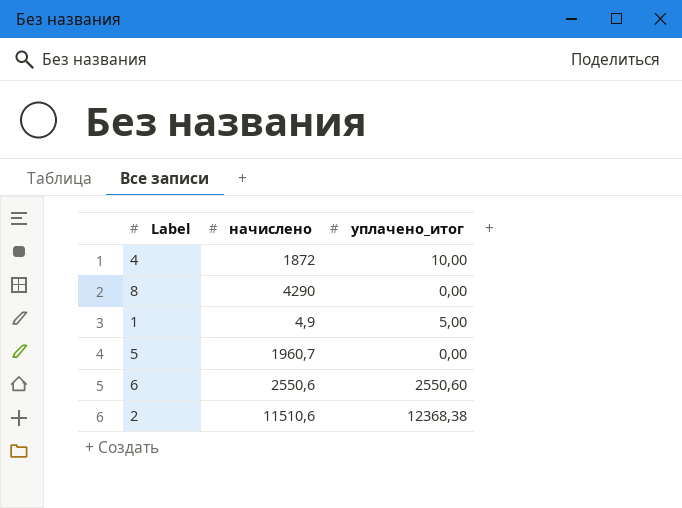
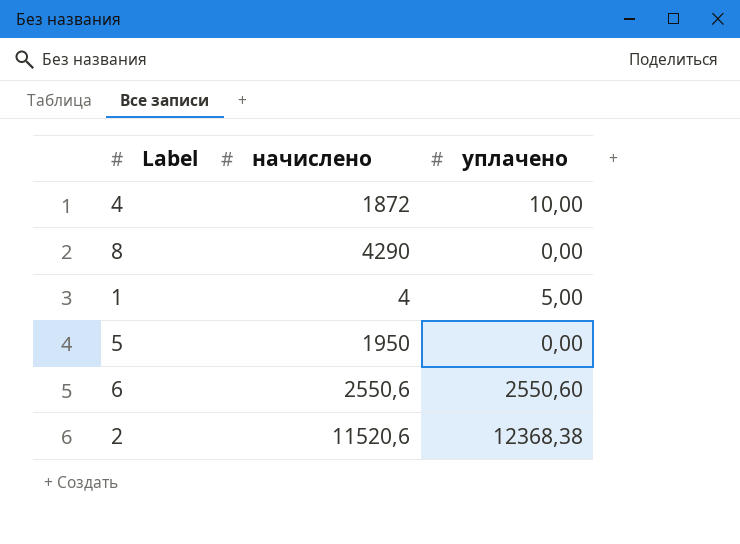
column name: уплачено_итог -> уплачено
1 | начислено: 4,9 -> 4
5 | начислено: 1960,7 -> 1950
2 | начислено: 11510,6 -> 11520,6

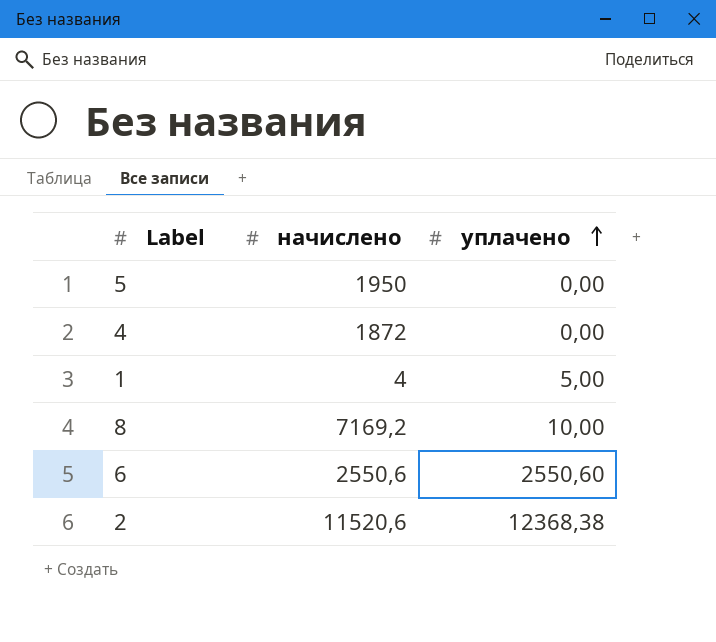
row order: none -> уплачено ascending
4 | уплачено: 10,00 -> 0,00
8 | начислено: 4290 -> 7169,2
8 | уплачено: 0,00 -> 10,00

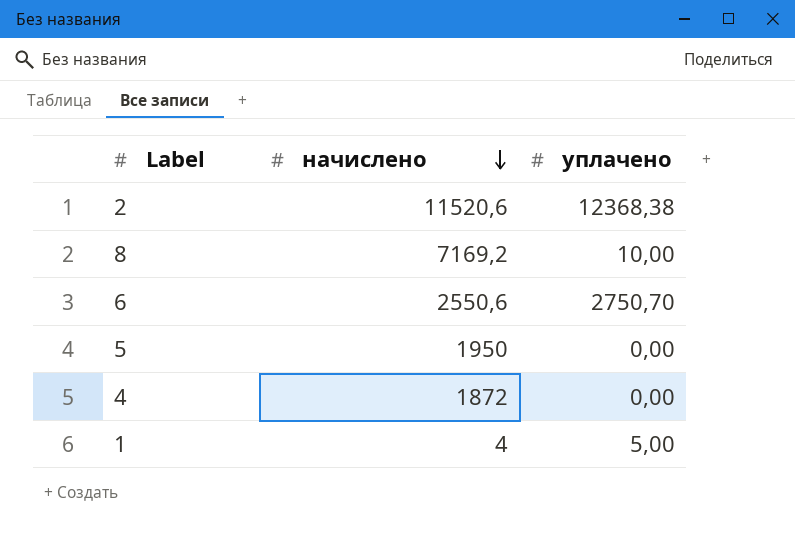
row order: уплачено ascending -> начислено descending
6 | уплачено: 2550,60 -> 2750,70

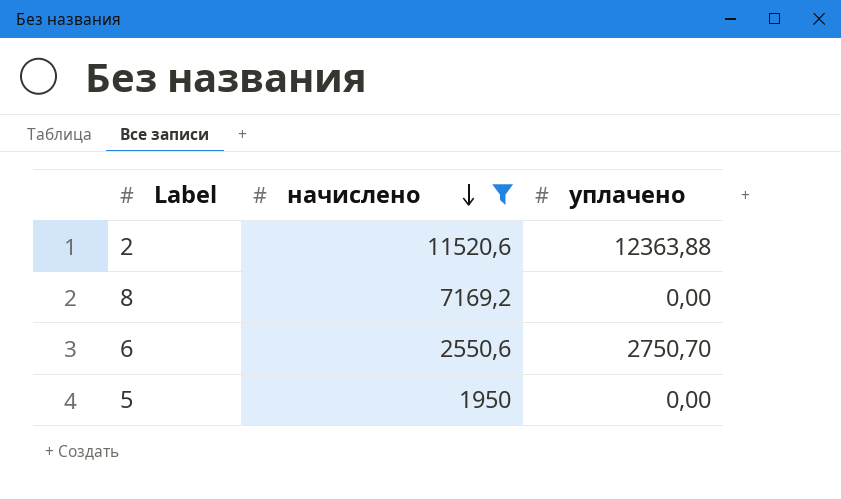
filter: none -> начислено >= 1950
2 | уплачено: 12368,38 -> 12363,88
8 | уплачено: 10,00 -> 0,00

